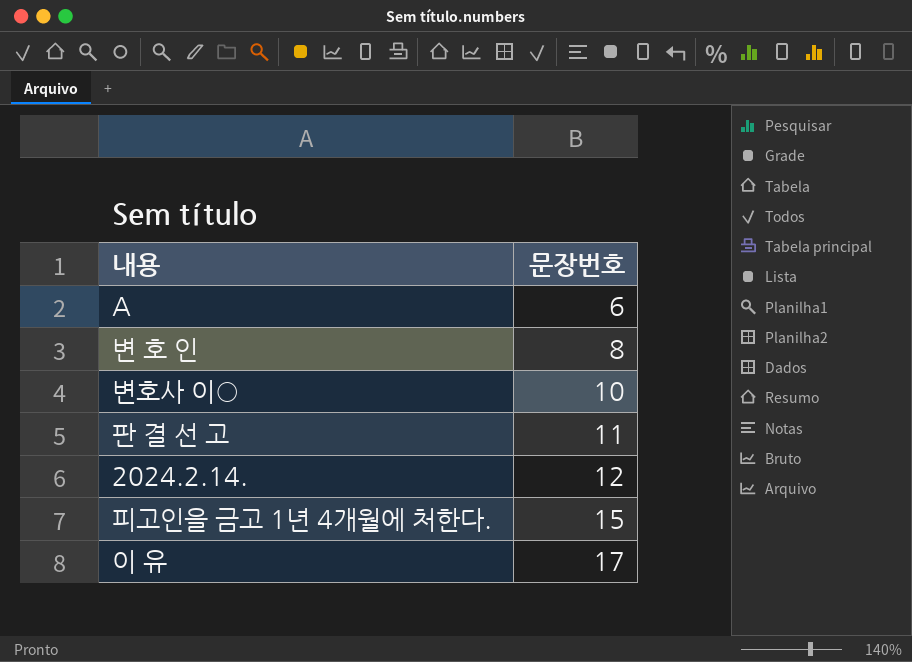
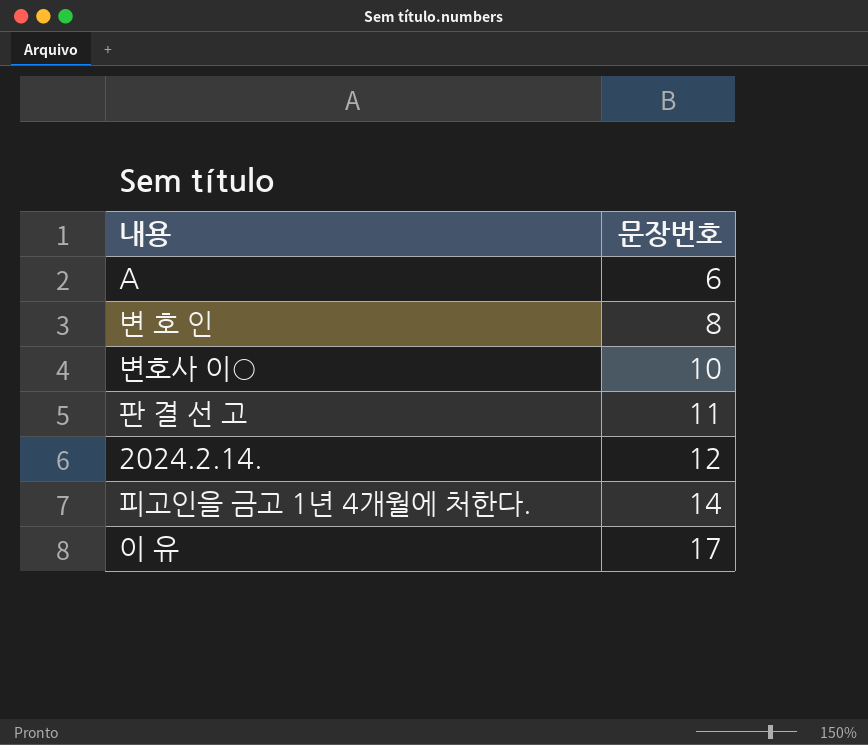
피고인을 금고 1년 4개월에 처한다. | 문장번호: 15 -> 14

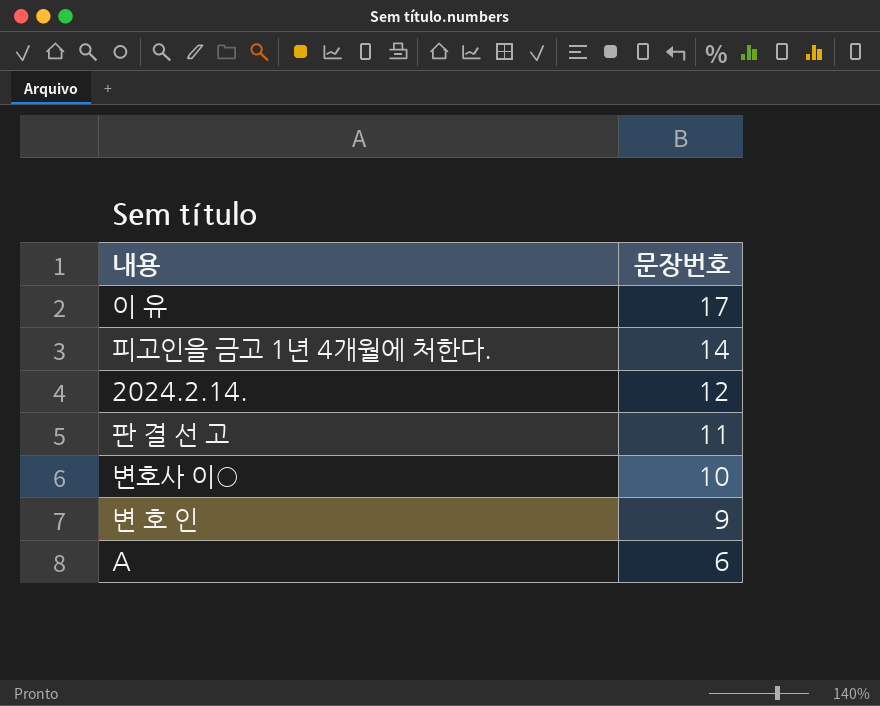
row order: 문장번호 ascending -> 문장번호 descending
변 호 인 | 문장번호: 8 -> 9

